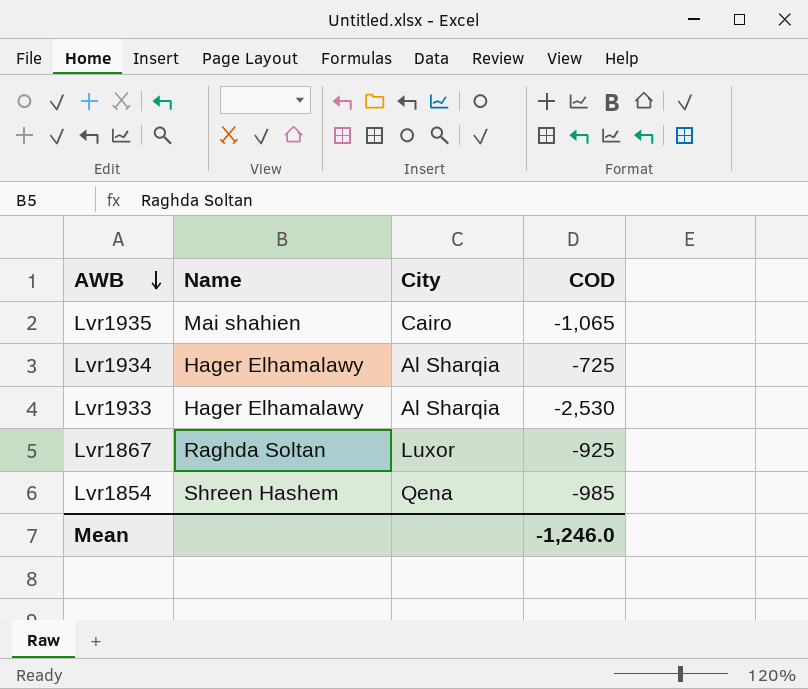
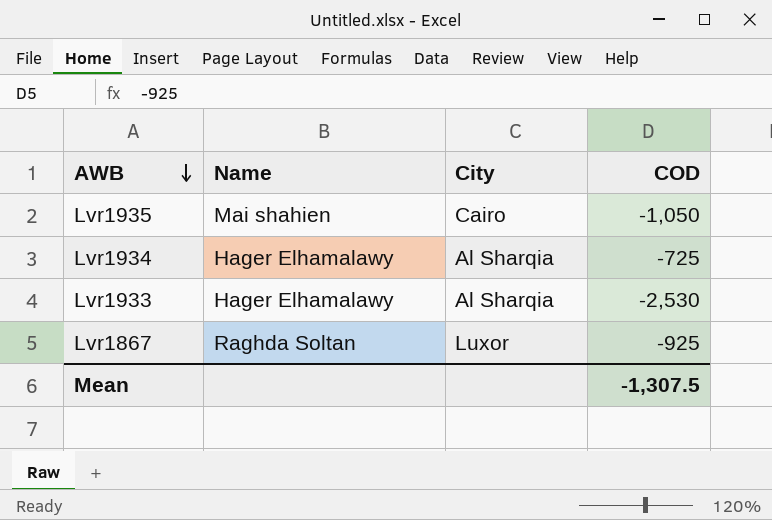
row Lvr1854: Shreen Hashem | Qena | -985 -> none
Lvr1935 | COD: -1,065 -> -1,050
Mean | COD: -1,246.0 -> -1,307.5

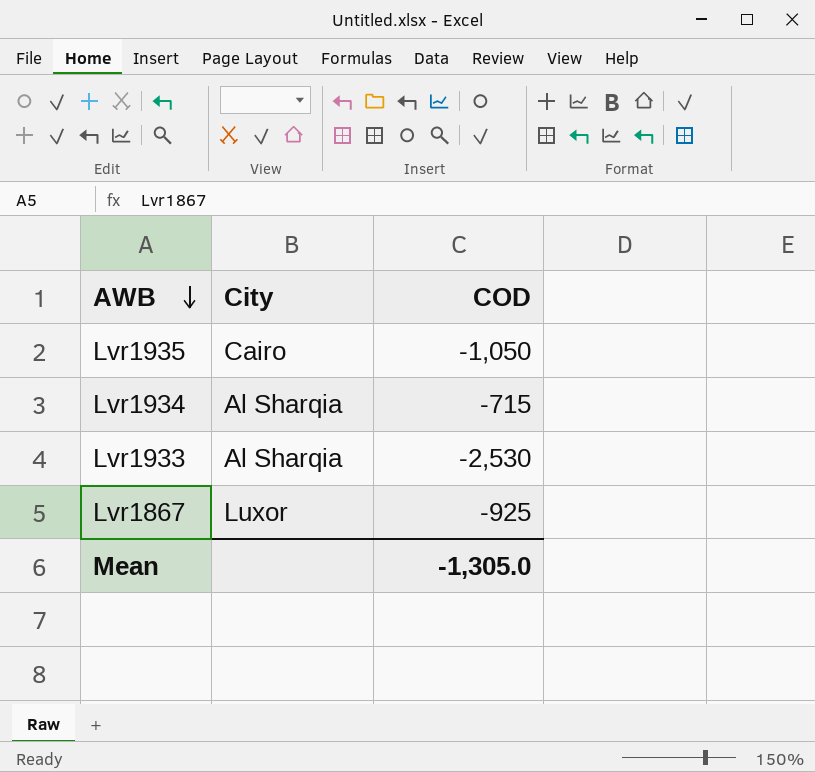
column Name | position: 2 -> none
Lvr1934 | COD: -725 -> -715
Mean | COD: -1,307.5 -> -1,305.0

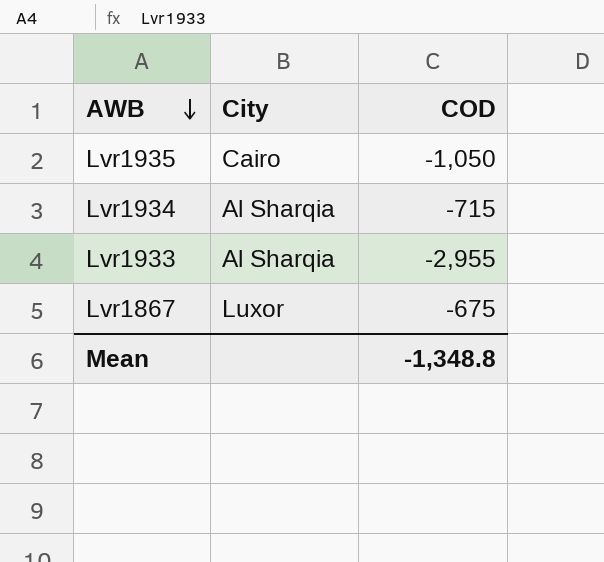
Lvr1933 | COD: -2,530 -> -2,955
Lvr1867 | COD: -925 -> -675
Mean | COD: -1,305.0 -> -1,348.8

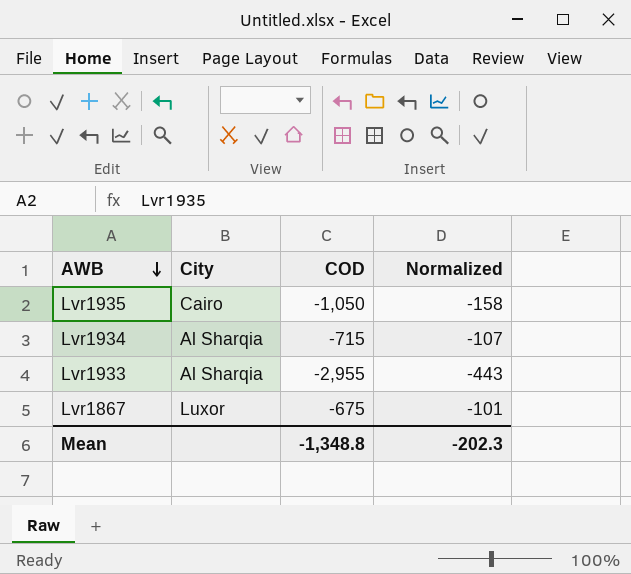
column Normalized | formula: none -> [COD] * 0.15

